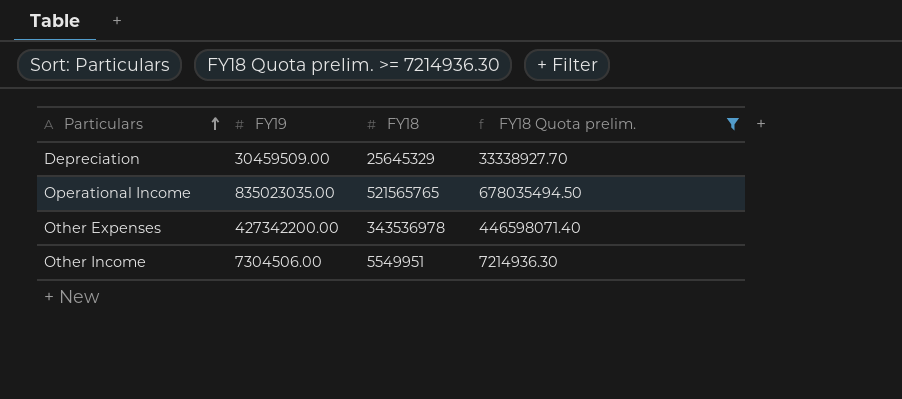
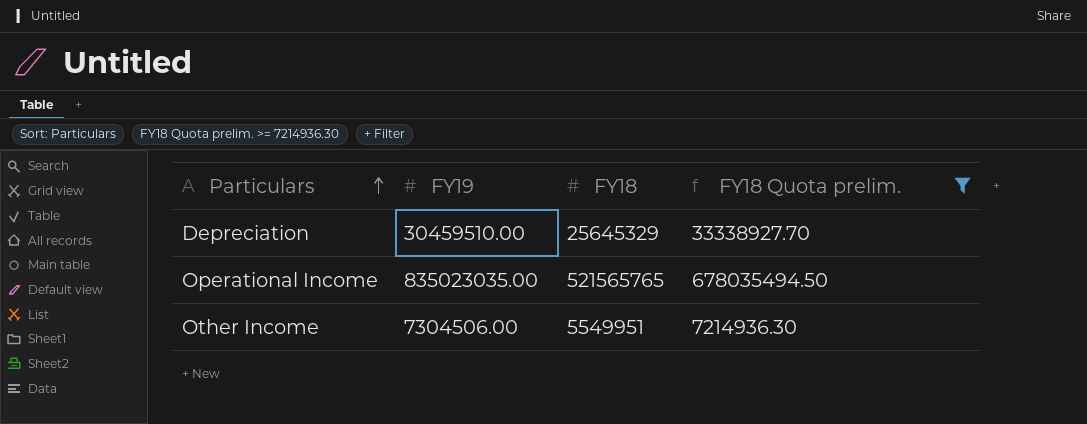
row Other Expenses: 427342200.00 | 343536978 | 446598071.40 -> none
Depreciation | FY19: 30459509.00 -> 30459510.00

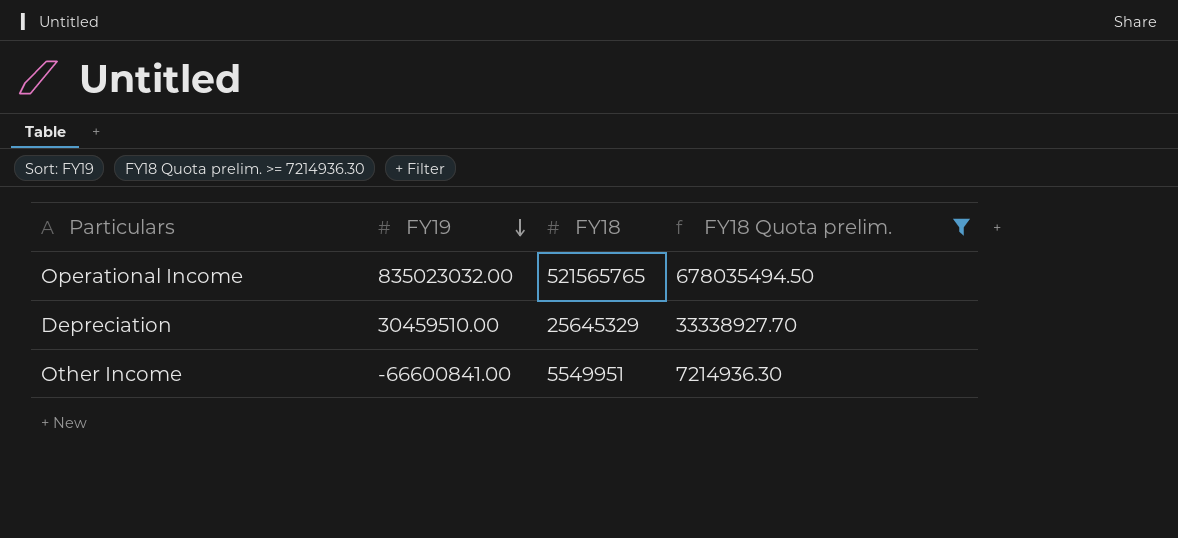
row order: Particulars ascending -> FY19 descending
Operational Income | FY19: 835023035.00 -> 835023032.00
Other Income | FY19: 7304506.00 -> -66600841.00

